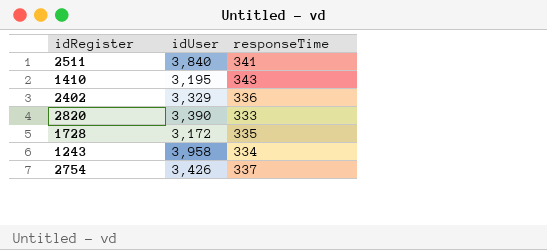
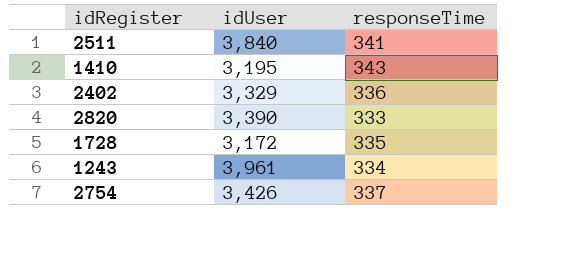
1243 | idUser: 3,958 -> 3,961

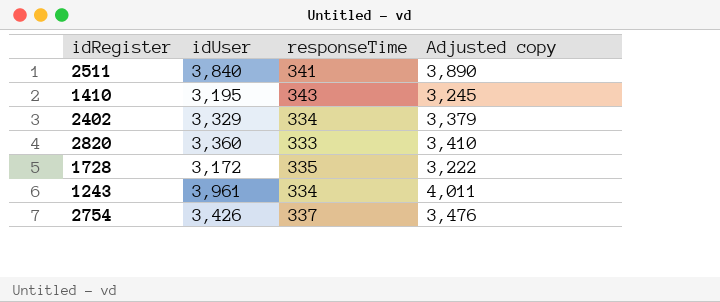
column Adjusted copy | formula: none -> [idUser] + 50
2402 | responseTime: 336 -> 334
2820 | idUser: 3,390 -> 3,360

